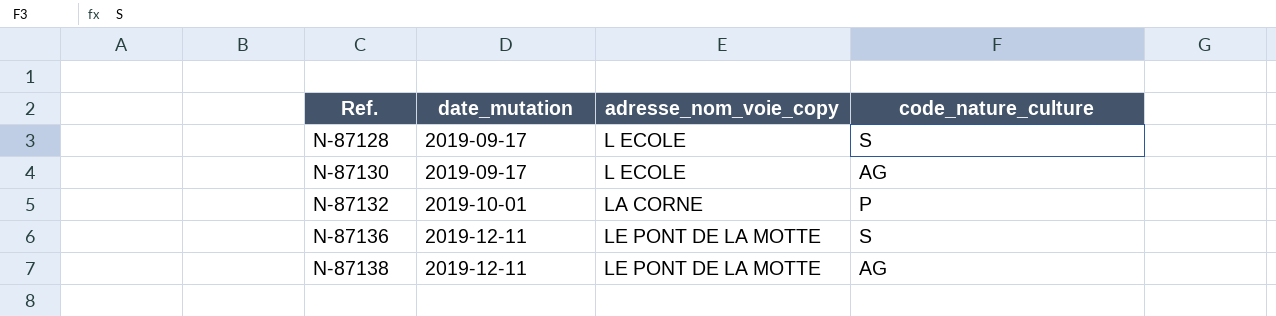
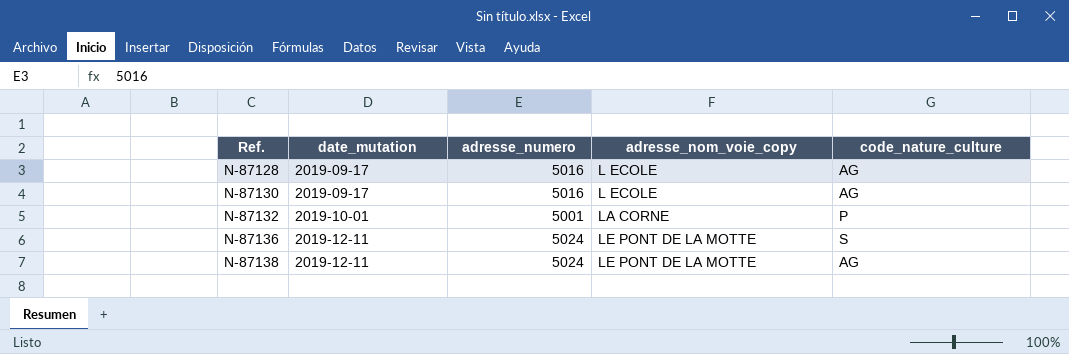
column adresse_numero | position: none -> 3
N-87128 | code_nature_culture: S -> AG

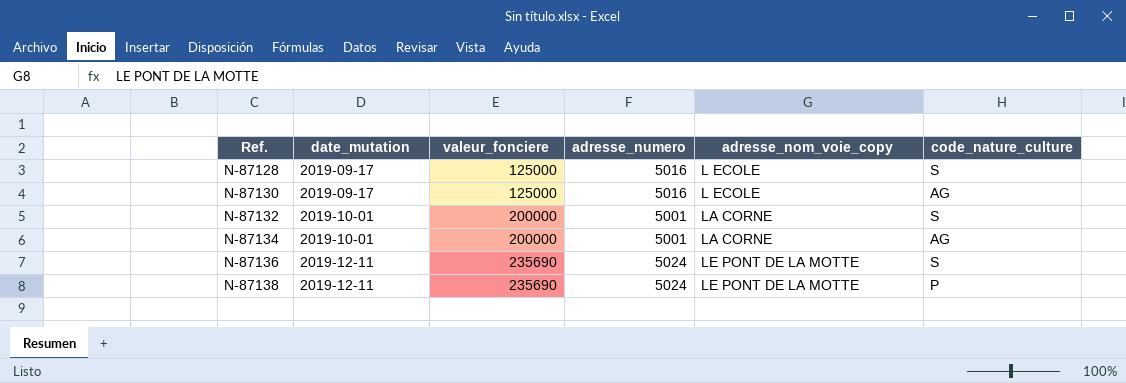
column valeur_fonciere | position: none -> 3
N-87128 | code_nature_culture: AG -> S
N-87132 | code_nature_culture: P -> S
row N-87134: none -> 2019-10-01 | 200000 | 5001 | LA CORNE | AG
N-87138 | code_nature_culture: AG -> P

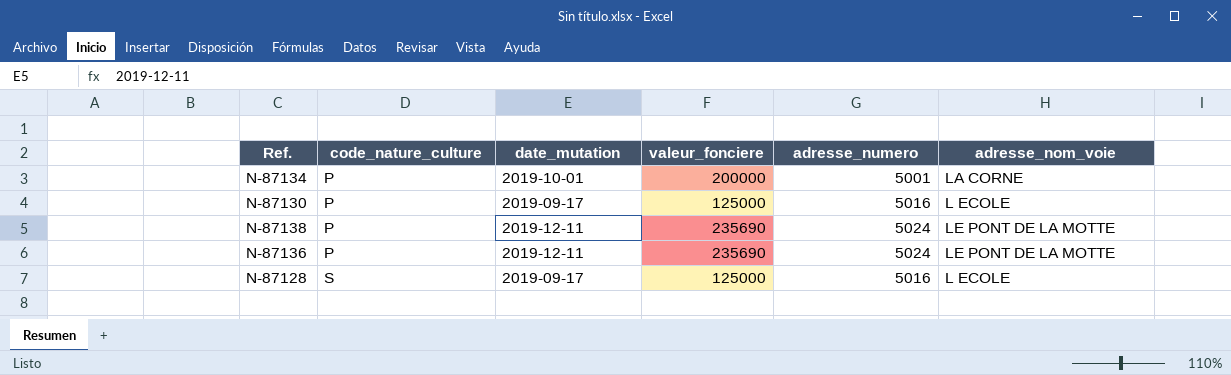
row order: Ref. ascending -> code_nature_culture ascending
column code_nature_culture | position: 6 -> 2
column name: adresse_nom_voie_copy -> adresse_nom_voie
row N-87132: 2019-10-01 | 200000 | 5001 | LA CORNE | S -> none
N-87134 | code_nature_culture: AG -> P
N-87130 | code_nature_culture: AG -> P
N-87136 | code_nature_culture: S -> P

